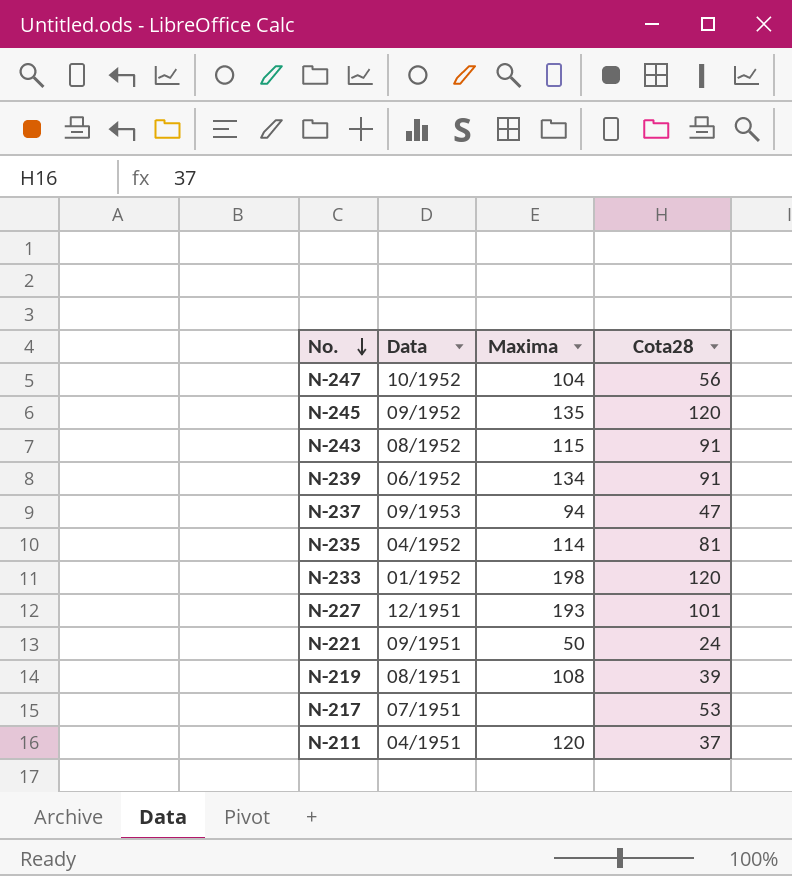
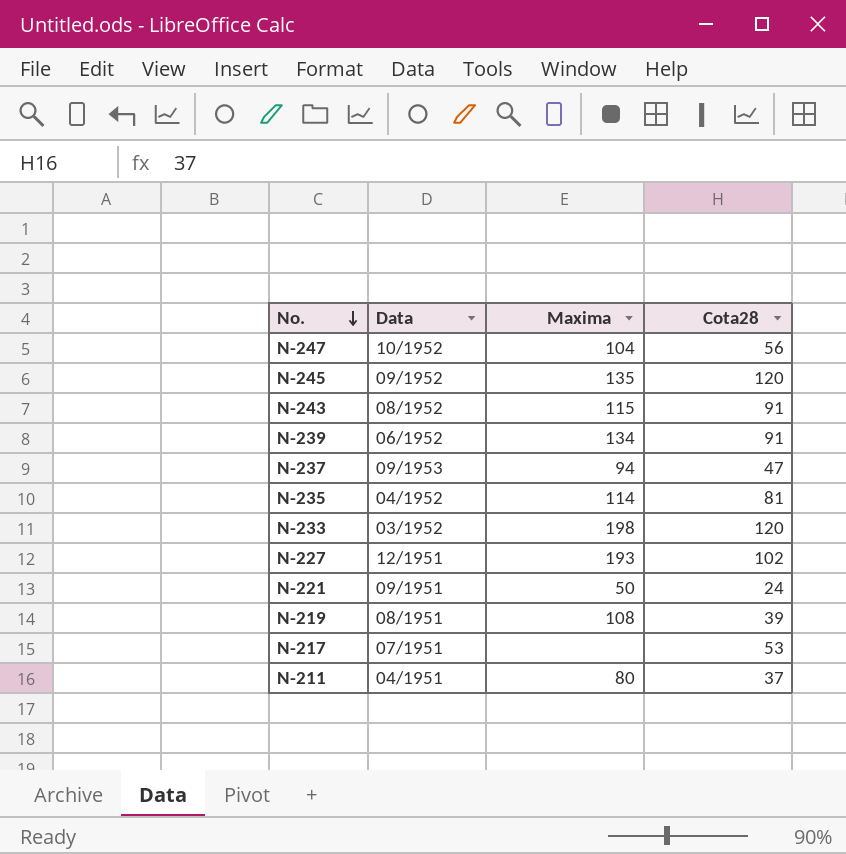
N-233 | Data: 01/1952 -> 03/1952
N-227 | Cota28: 101 -> 102
N-211 | Maxima: 120 -> 80

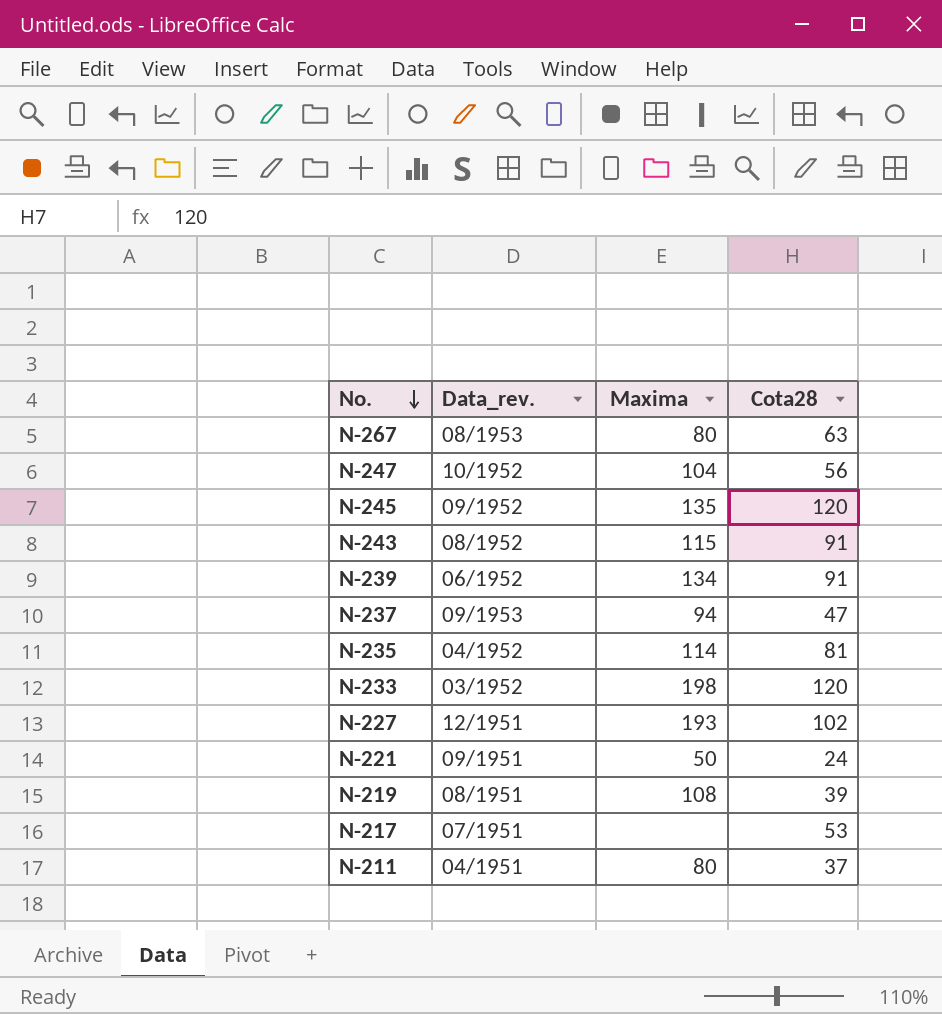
column name: Data -> Data_rev.
row N-267: none -> 08/1953 | 80 | 63

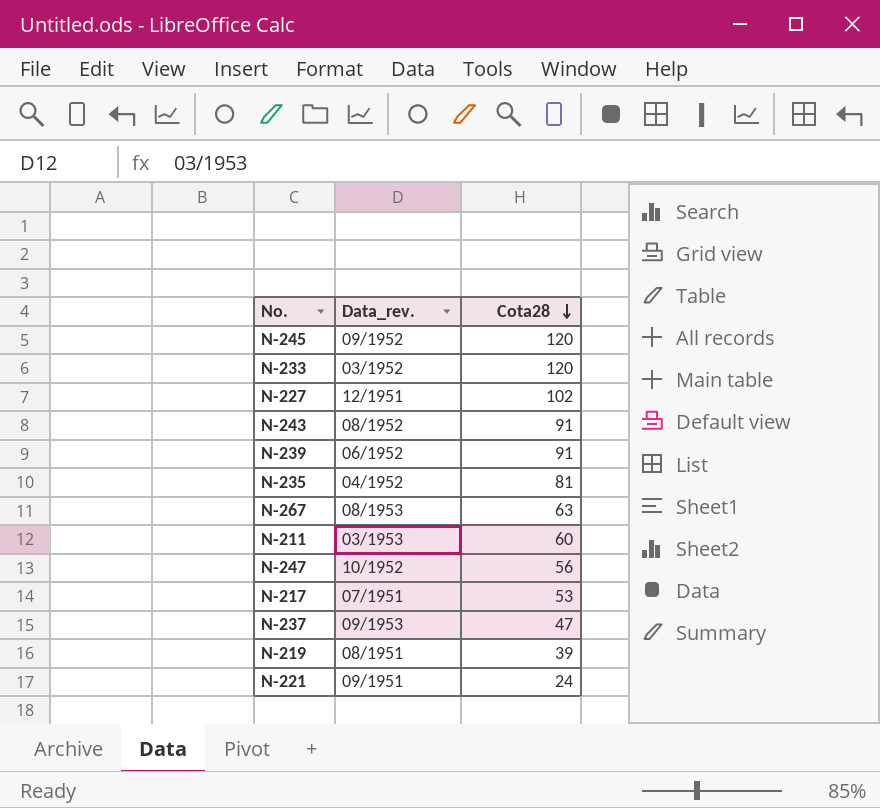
row order: No. descending -> Cota28 descending
column Maxima | position: 3 -> none
N-211 | Data_rev.: 04/1951 -> 03/1953
N-211 | Cota28: 37 -> 60

